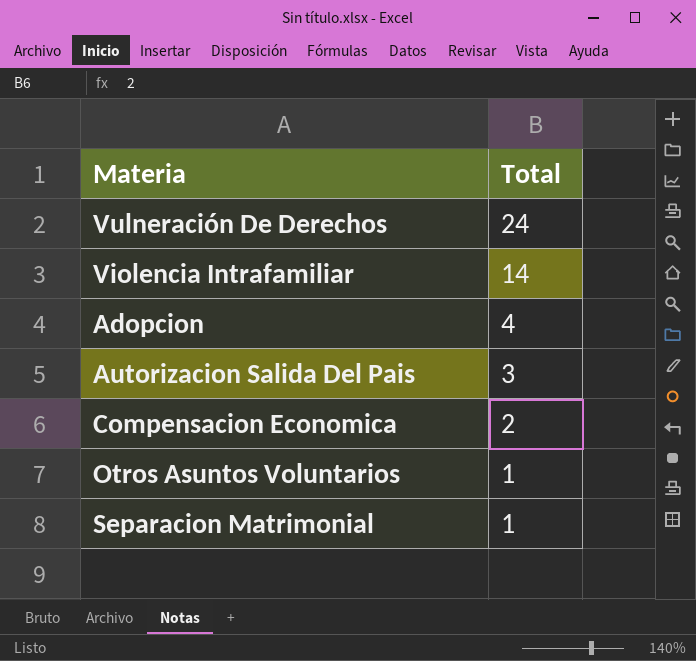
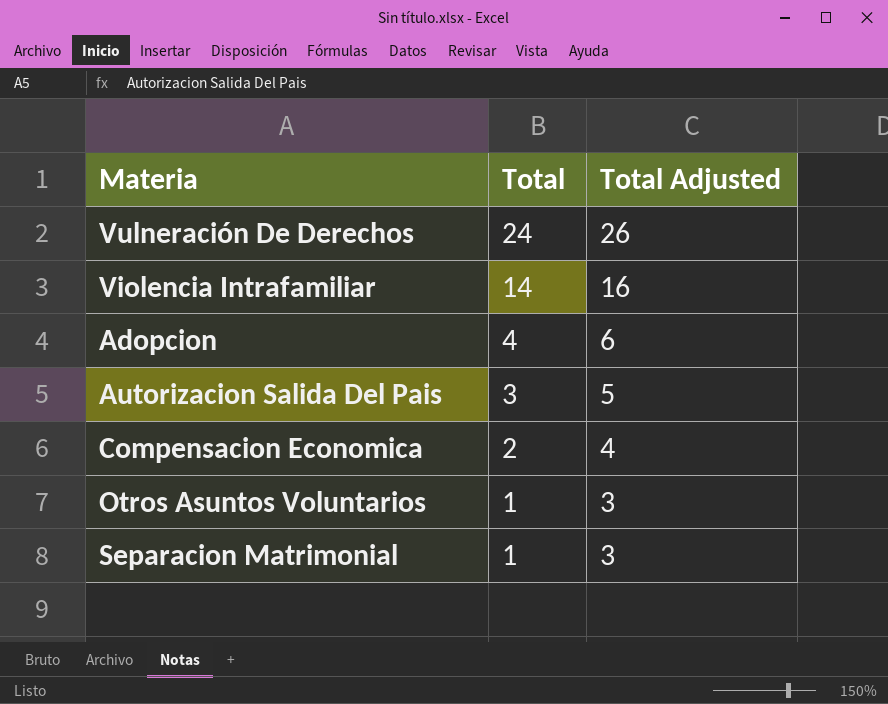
column Total Adjusted | formula: none -> [Total] + 2

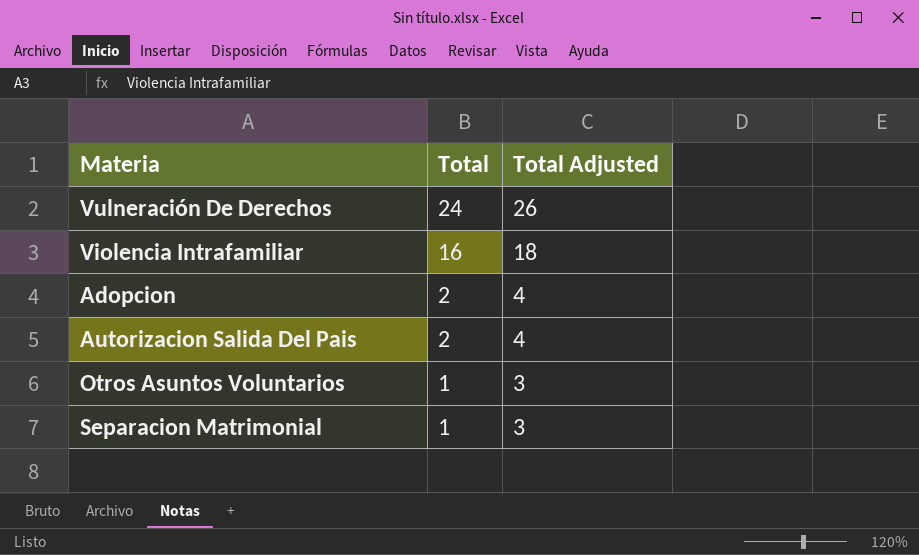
row Compensacion Economica: 2 | 4 -> none
Violencia Intrafamiliar | Total: 14 -> 16
Violencia Intrafamiliar | Total Adjusted: 16 -> 18
Adopcion | Total: 4 -> 2
Adopcion | Total Adjusted: 6 -> 4
Autorizacion Salida Del Pais | Total: 3 -> 2
Autorizacion Salida Del Pais | Total Adjusted: 5 -> 4

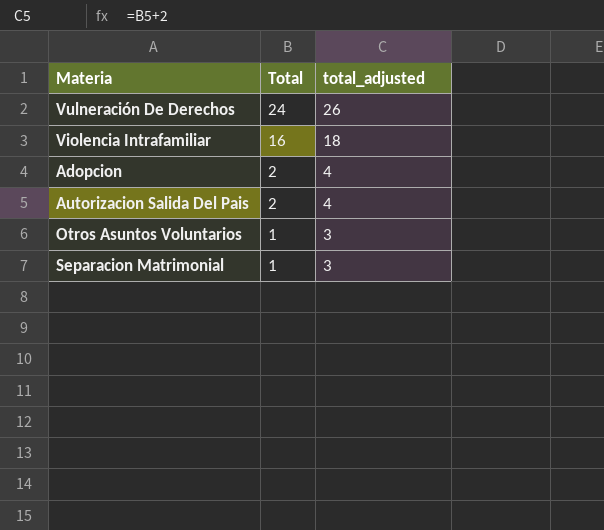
column name: Total Adjusted -> total_adjusted

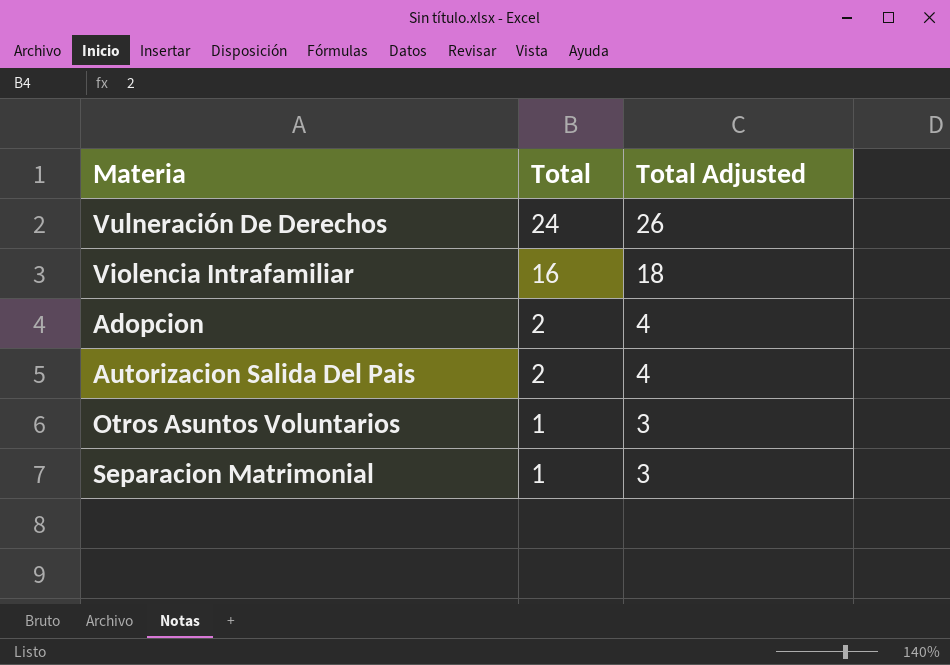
column name: total_adjusted -> Total Adjusted

